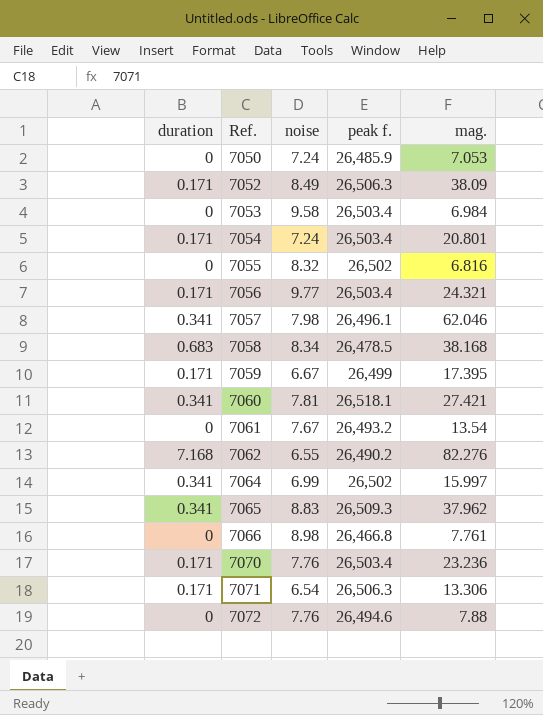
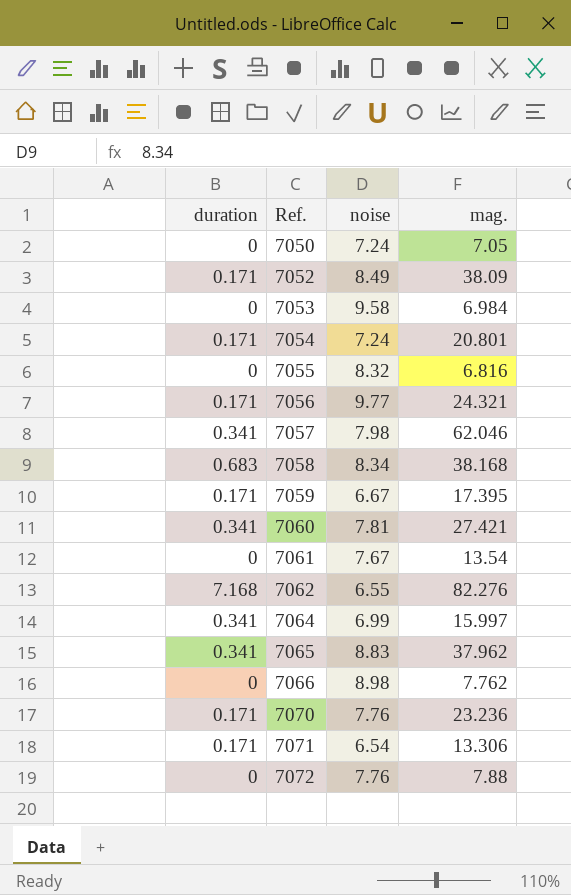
column peak f. | position: 4 -> none
7050 | mag.: 7.053 -> 7.05
7066 | mag.: 7.761 -> 7.762

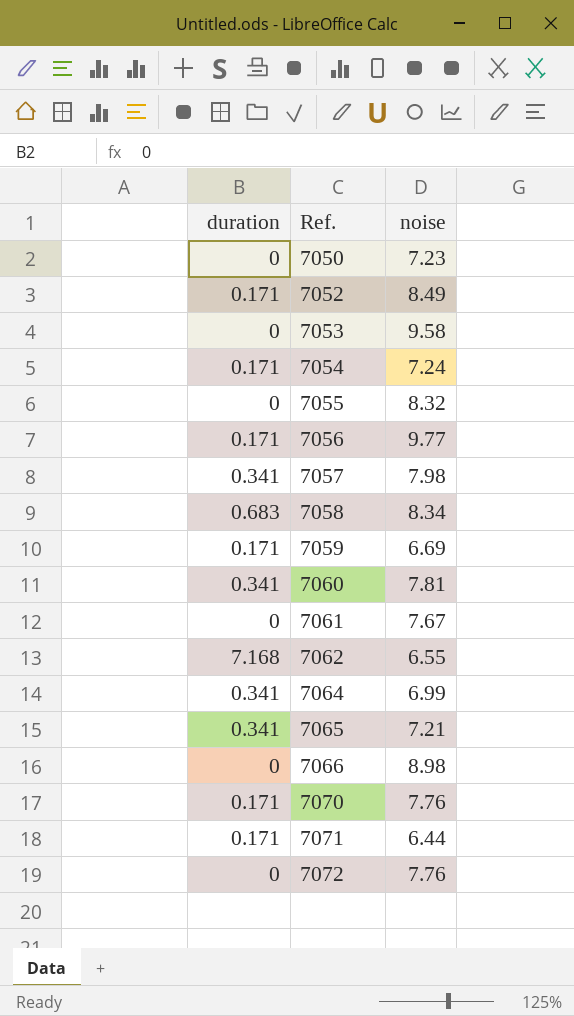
column mag. | position: 4 -> none
7050 | noise: 7.24 -> 7.23
7059 | noise: 6.67 -> 6.69
7065 | noise: 8.83 -> 7.21
7071 | noise: 6.54 -> 6.44

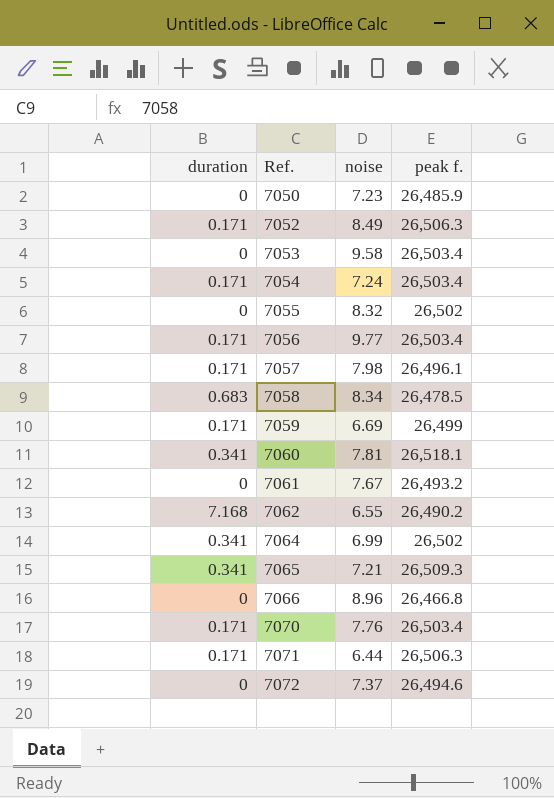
column peak f. | position: none -> 4
7057 | duration: 0.341 -> 0.171
7066 | noise: 8.98 -> 8.96
7072 | noise: 7.76 -> 7.37

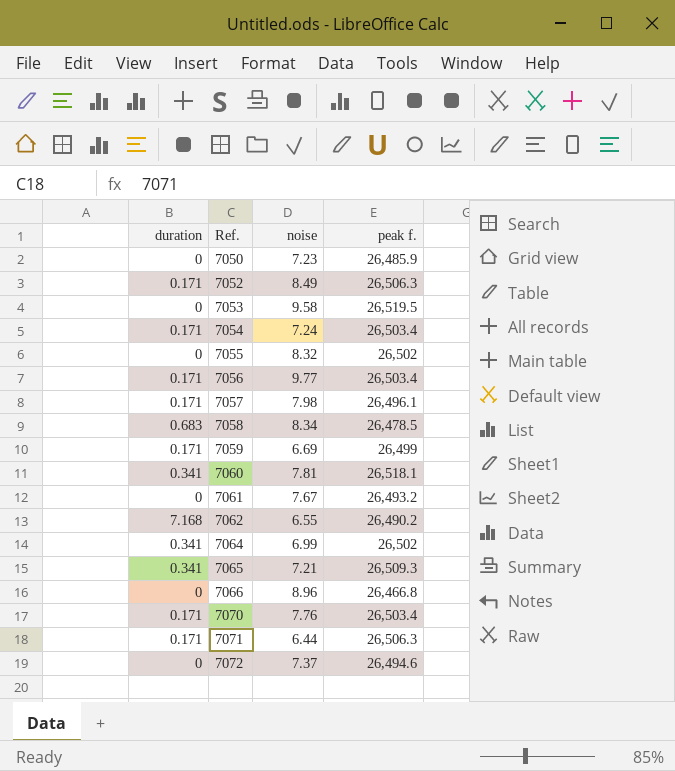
7053 | peak f.: 26,503.4 -> 26,519.5

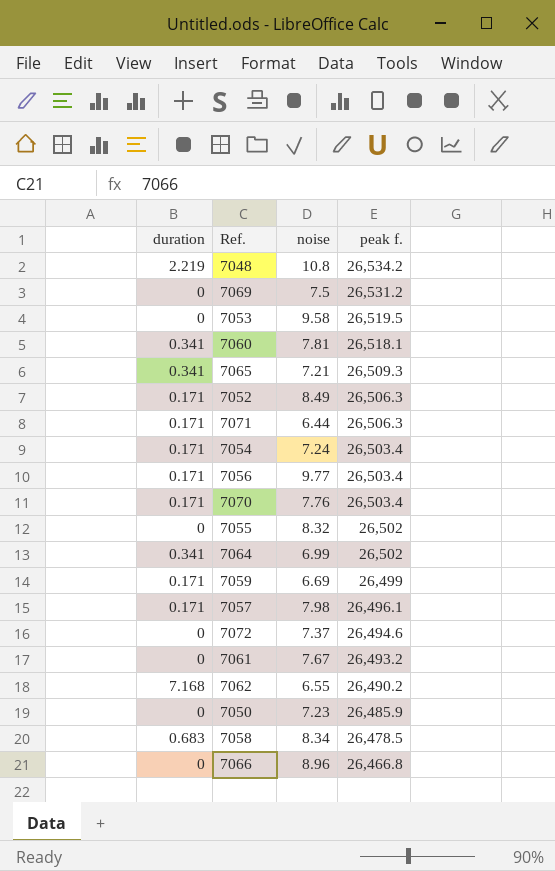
row order: Ref. ascending -> peak f. descending
row 7048: none -> 2.219 | 10.8 | 26,534.2
row 7069: none -> 0 | 7.5 | 26,531.2

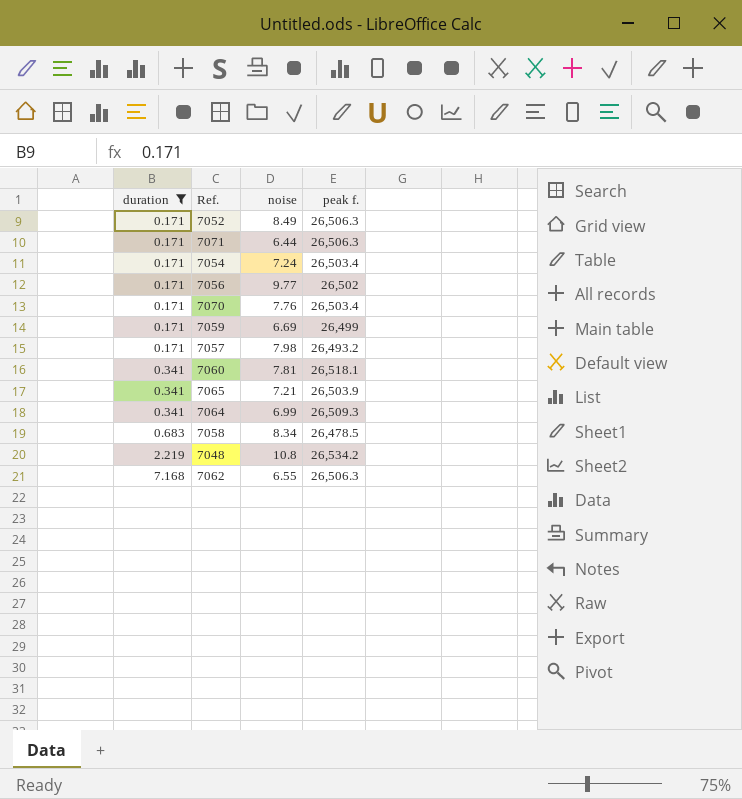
filter: none -> duration != 0
row order: peak f. descending -> duration ascending
7056 | peak f.: 26,503.4 -> 26,502
7057 | peak f.: 26,496.1 -> 26,493.2
7065 | peak f.: 26,509.3 -> 26,503.9
7064 | peak f.: 26,502 -> 26,509.3
7062 | peak f.: 26,490.2 -> 26,506.3

